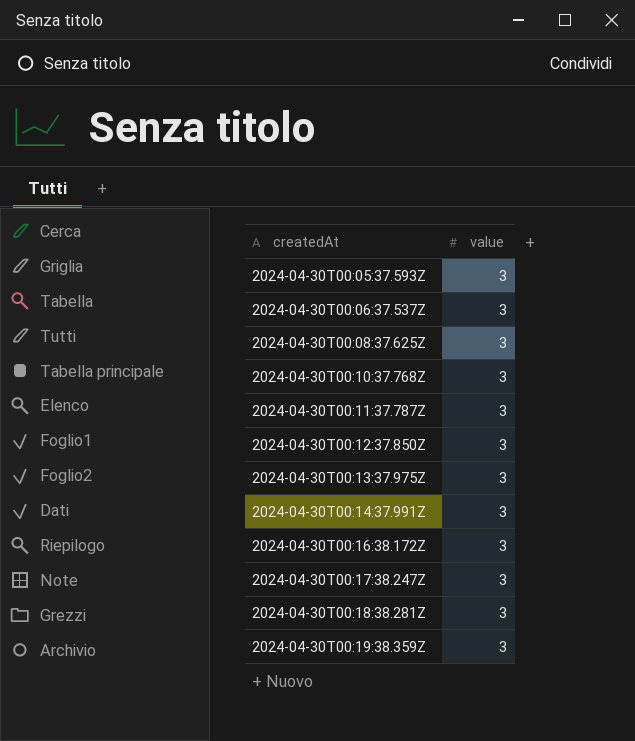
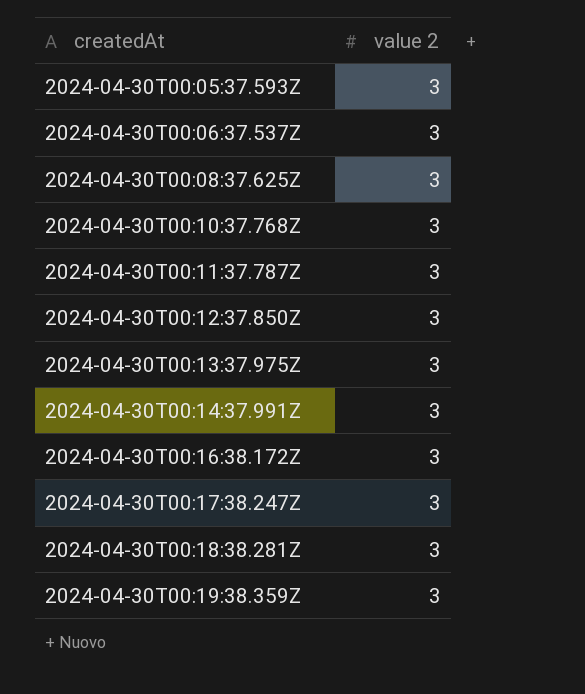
column name: value -> value 2

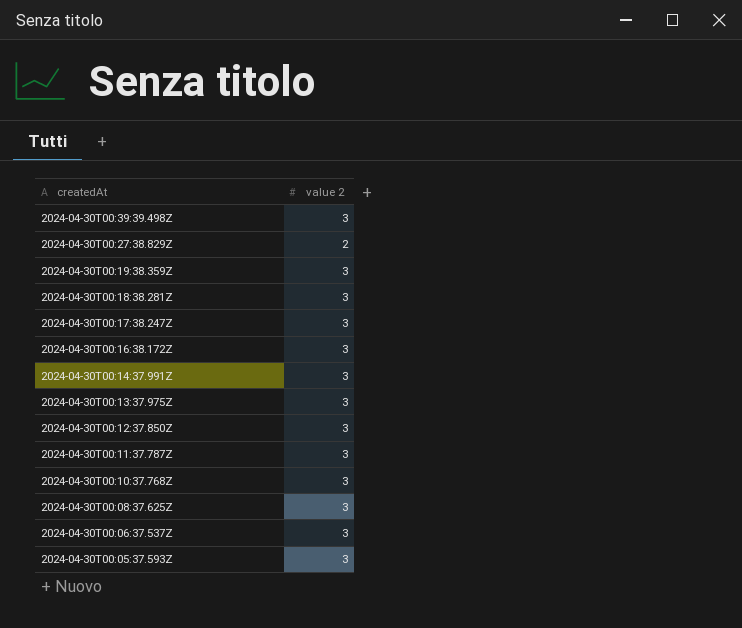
row order: createdAt ascending -> createdAt descending
row 2024-04-30T00:39:39.498Z: none -> 3
row 2024-04-30T00:27:38.829Z: none -> 2

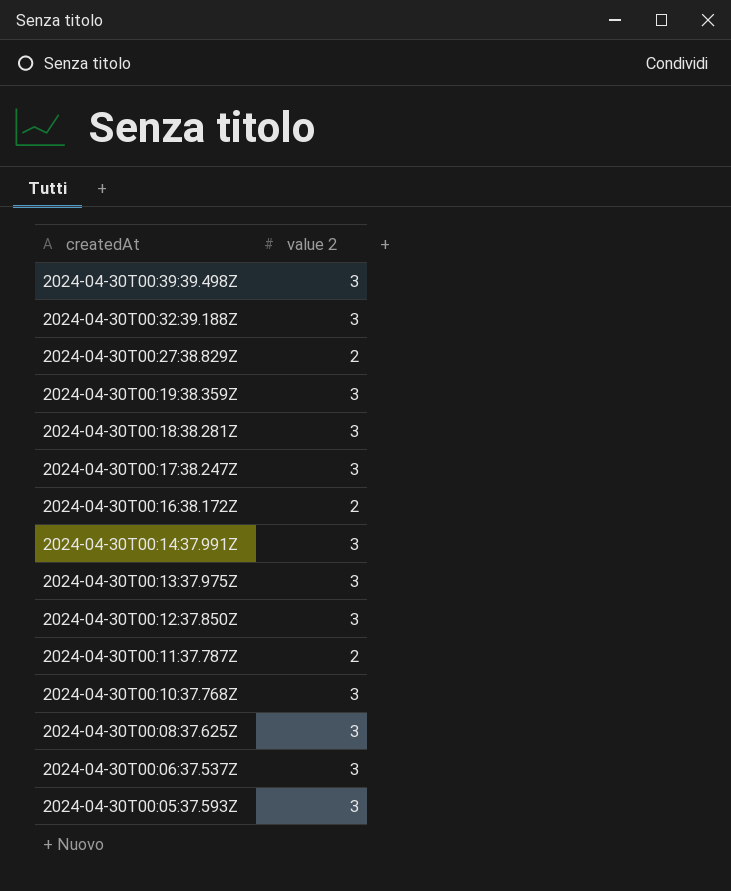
row 2024-04-30T00:32:39.188Z: none -> 3
2024-04-30T00:16:38.172Z | value 2: 3 -> 2
2024-04-30T00:11:37.787Z | value 2: 3 -> 2

